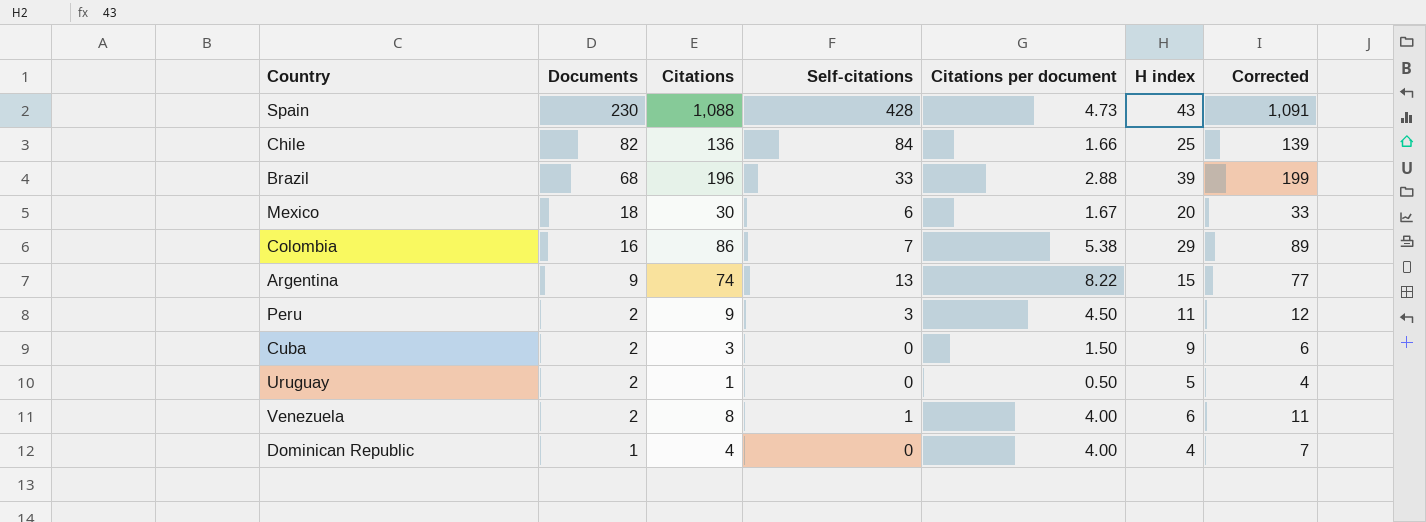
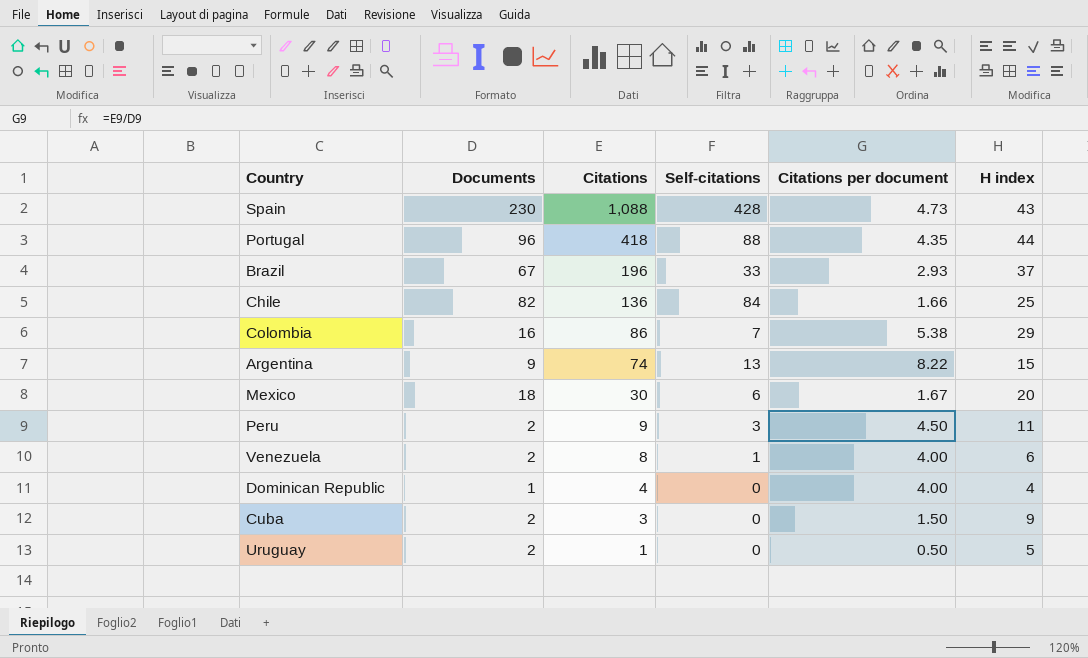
row order: Documents descending -> Citations descending
column Corrected | formula: [Citations] + 3 -> none
row Portugal: none -> 96 | 418 | 88 | 4.35 | 44
Brazil | Documents: 68 -> 67
Brazil | Citations per document: 2.88 -> 2.93
Brazil | H index: 39 -> 37

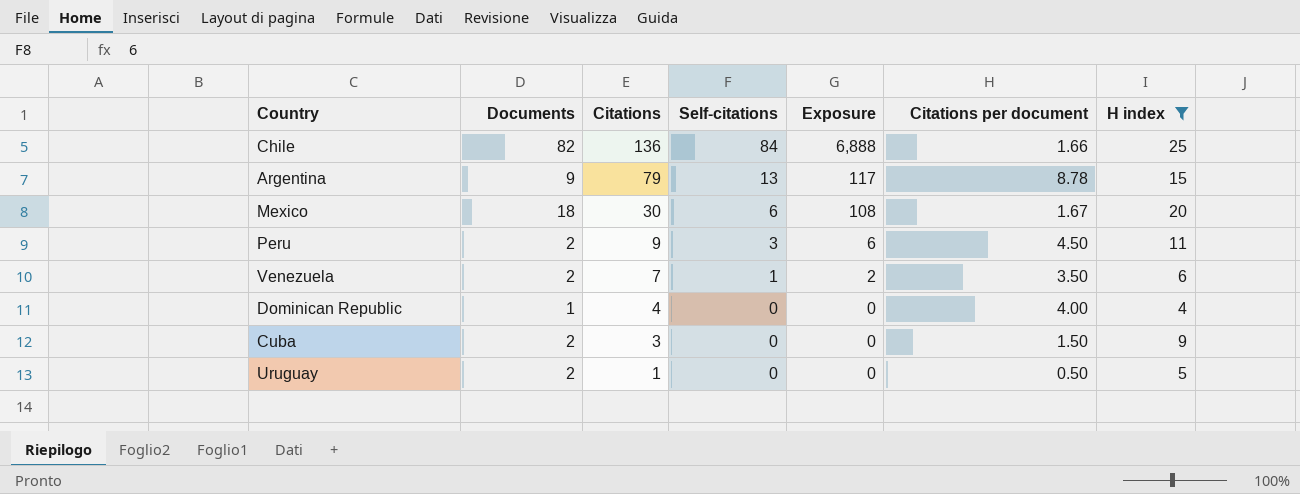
filter: none -> H index <= 25
column Exposure | formula: none -> [Documents] * [Self-citations]
Argentina | Citations: 74 -> 79
Argentina | Citations per document: 8.22 -> 8.78
Venezuela | Citations: 8 -> 7
Venezuela | Citations per document: 4.00 -> 3.50

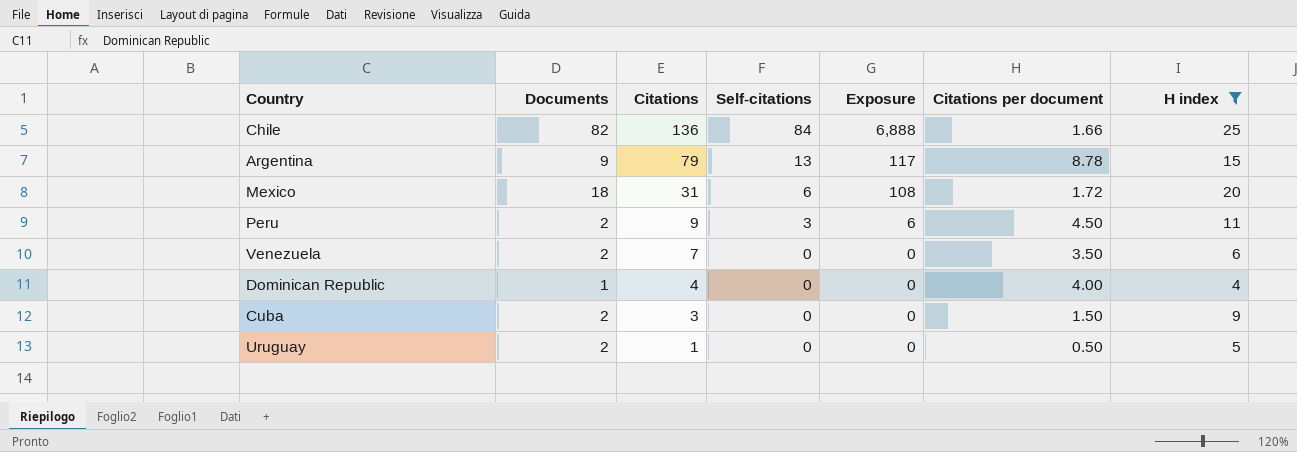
Mexico | Citations: 30 -> 31
Mexico | Citations per document: 1.67 -> 1.72
Venezuela | Self-citations: 1 -> 0
Venezuela | Exposure: 2 -> 0

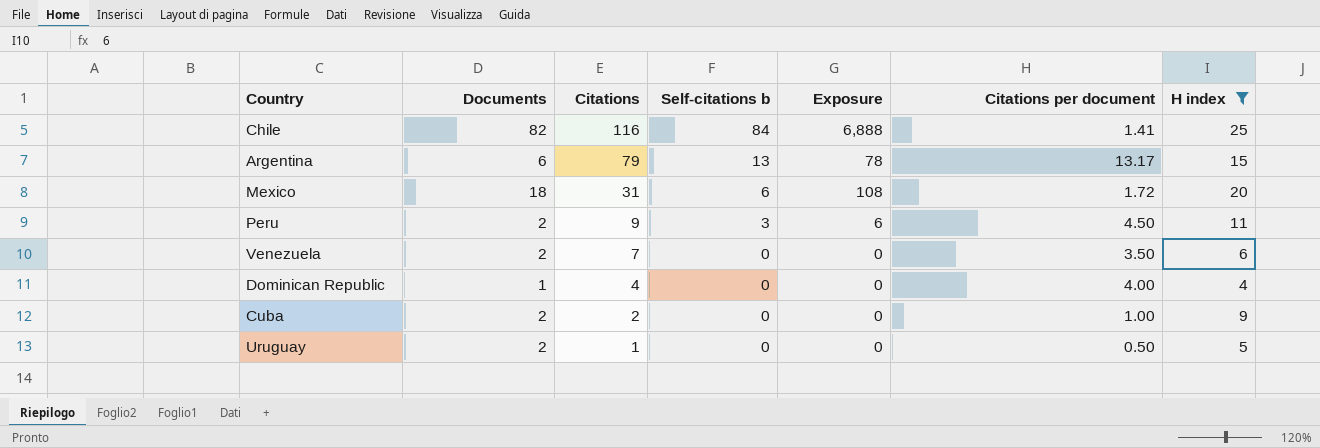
column name: Self-citations -> Self-citations b
Chile | Citations: 136 -> 116
Chile | Citations per document: 1.66 -> 1.41
Argentina | Documents: 9 -> 6
Argentina | Exposure: 117 -> 78
Argentina | Citations per document: 8.78 -> 13.17
Cuba | Citations: 3 -> 2
Cuba | Citations per document: 1.50 -> 1.00

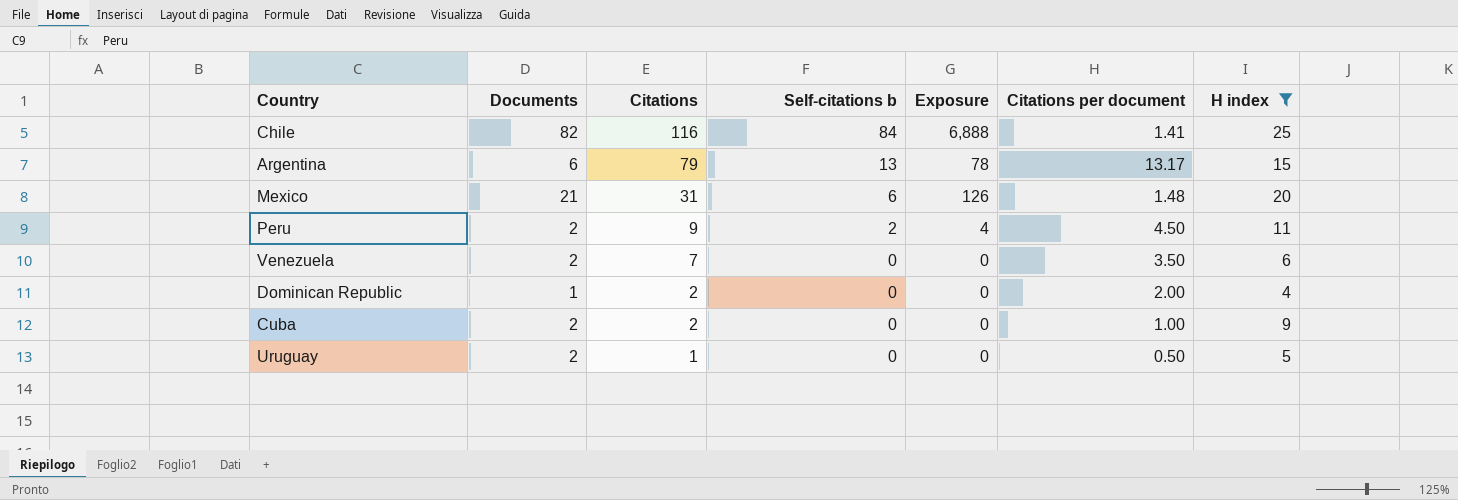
Mexico | Documents: 18 -> 21
Mexico | Exposure: 108 -> 126
Mexico | Citations per document: 1.72 -> 1.48
Peru | Self-citations b: 3 -> 2
Peru | Exposure: 6 -> 4
Dominican Republic | Citations: 4 -> 2
Dominican Republic | Citations per document: 4.00 -> 2.00

